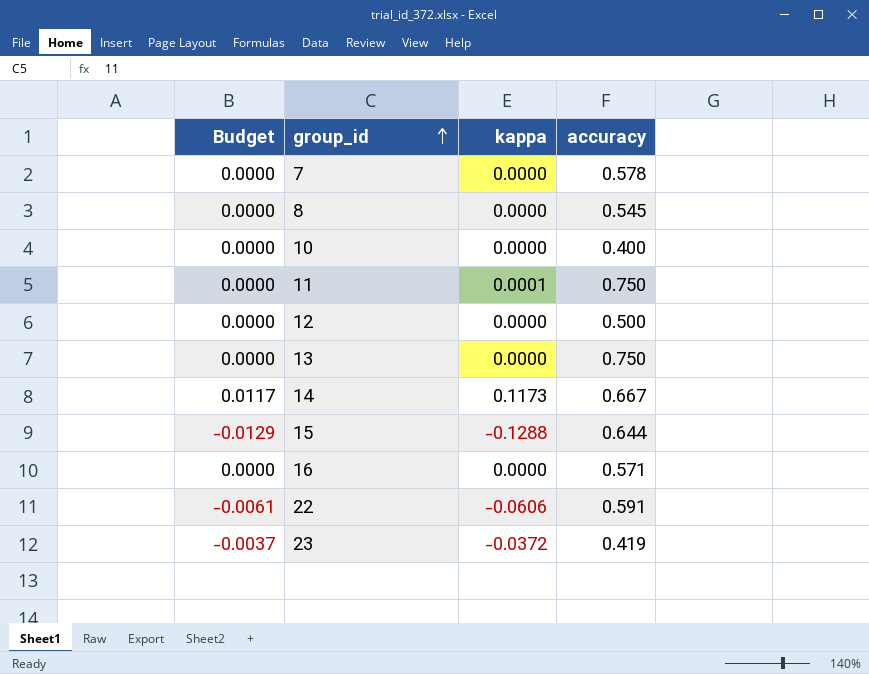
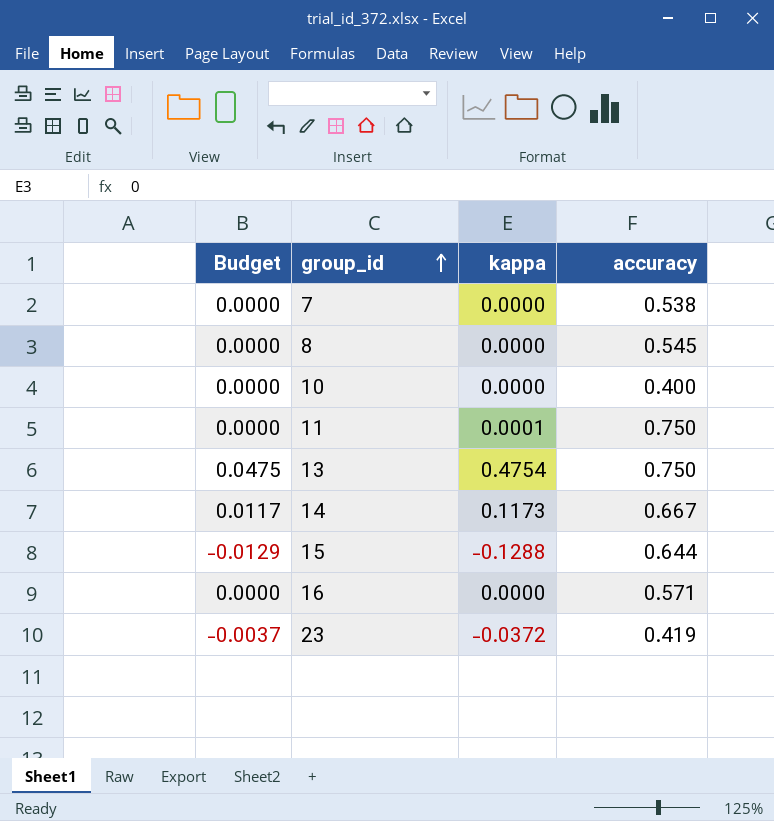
row 12: 0.0000 | 0.0000 | 0.500 -> none
row 22: -0.0061 | -0.0606 | 0.591 -> none
7 | accuracy: 0.578 -> 0.538
13 | Budget: 0.0000 -> 0.0475
13 | kappa: 0.0000 -> 0.4754

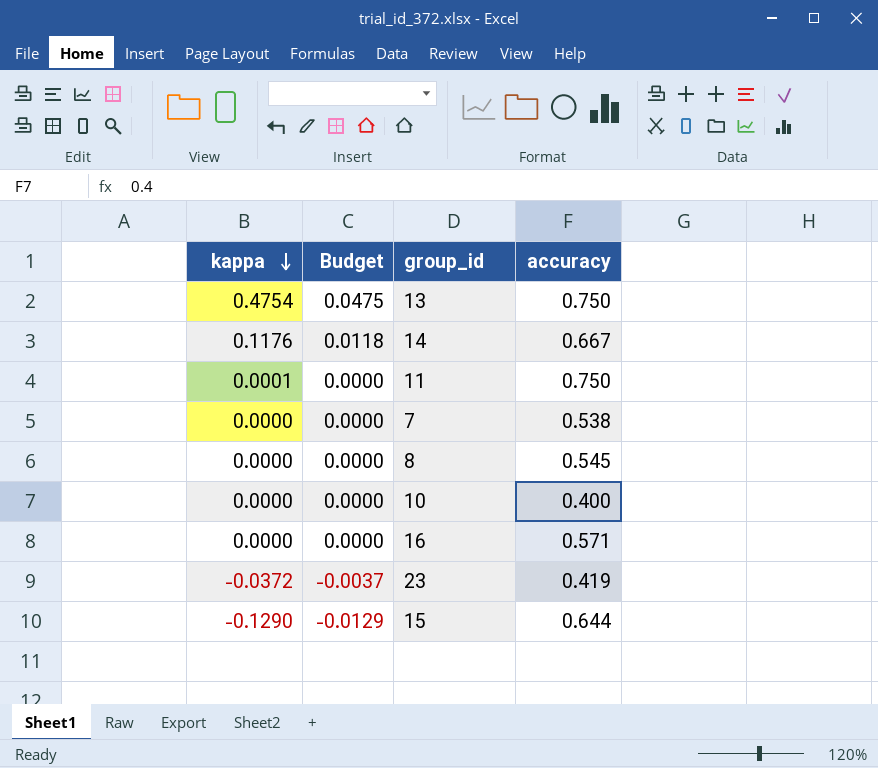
row order: group_id ascending -> kappa descending
column kappa | position: 3 -> 1
14 | kappa: 0.1173 -> 0.1176
14 | Budget: 0.0117 -> 0.0118
15 | kappa: -0.1288 -> -0.1290

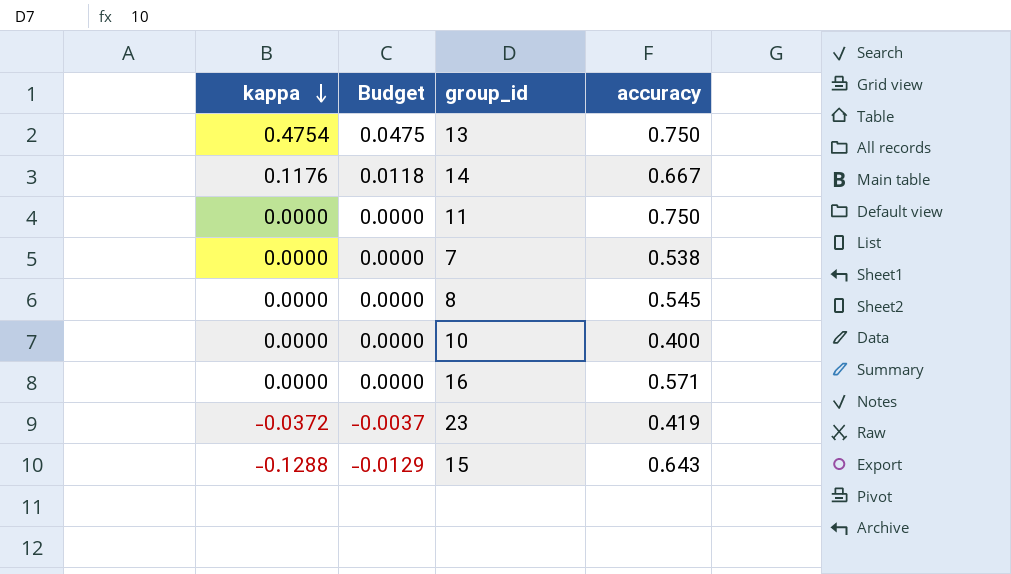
11 | kappa: 0.0001 -> 0.0000
15 | kappa: -0.1290 -> -0.1288
15 | accuracy: 0.644 -> 0.643

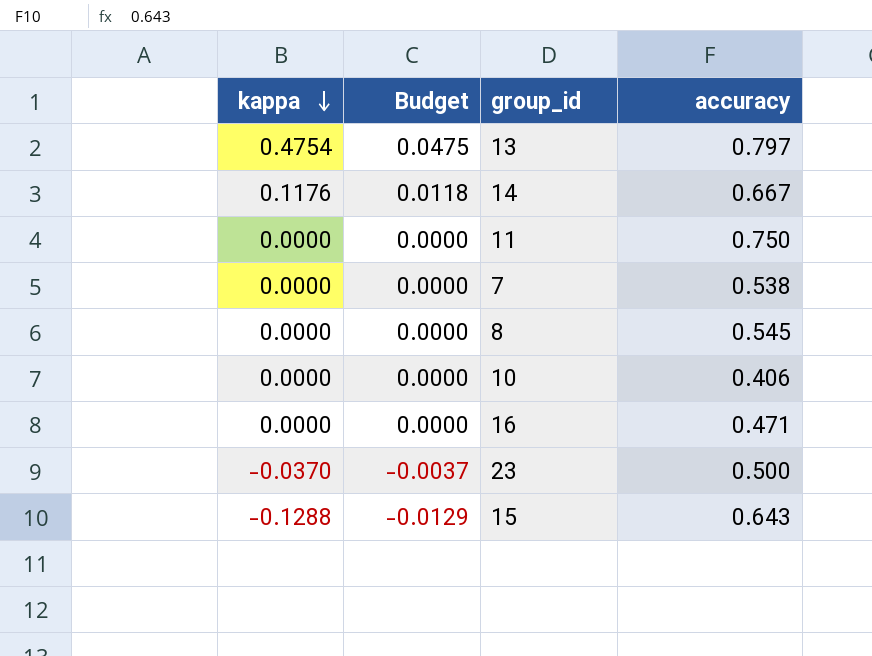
13 | accuracy: 0.750 -> 0.797
10 | accuracy: 0.400 -> 0.406
16 | accuracy: 0.571 -> 0.471
23 | kappa: -0.0372 -> -0.0370
23 | accuracy: 0.419 -> 0.500

